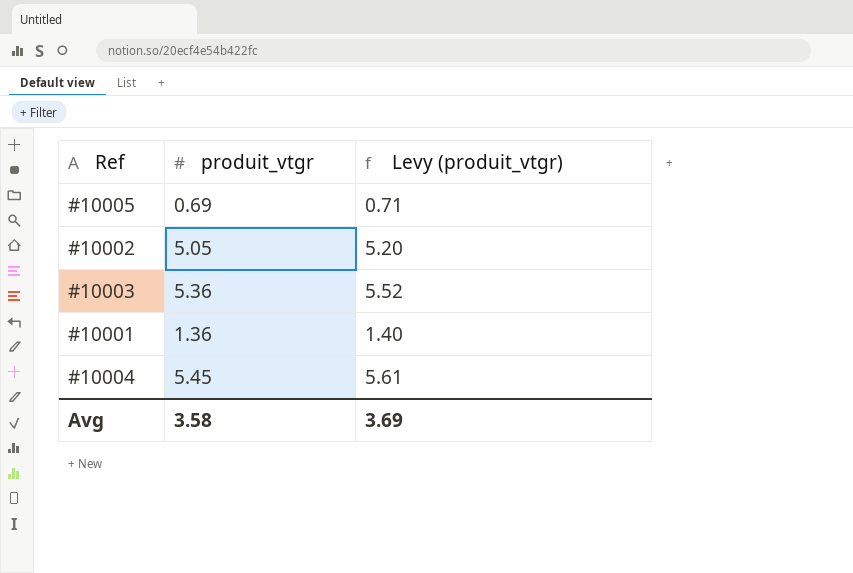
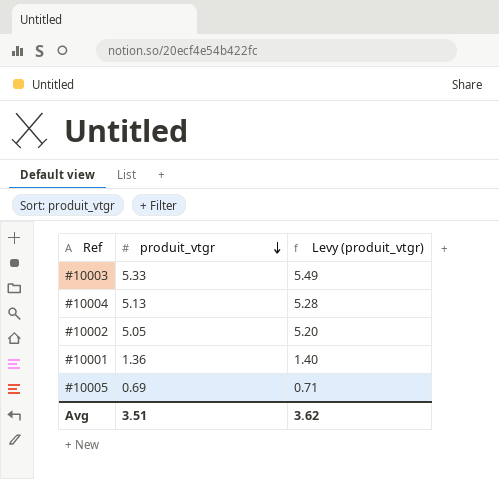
row order: none -> produit_vtgr descending
#10003 | produit_vtgr: 5.36 -> 5.33
#10003 | Levy (produit_vtgr): 5.52 -> 5.49
#10004 | produit_vtgr: 5.45 -> 5.13
#10004 | Levy (produit_vtgr): 5.61 -> 5.28
Avg | produit_vtgr: 3.58 -> 3.51
Avg | Levy (produit_vtgr): 3.69 -> 3.62

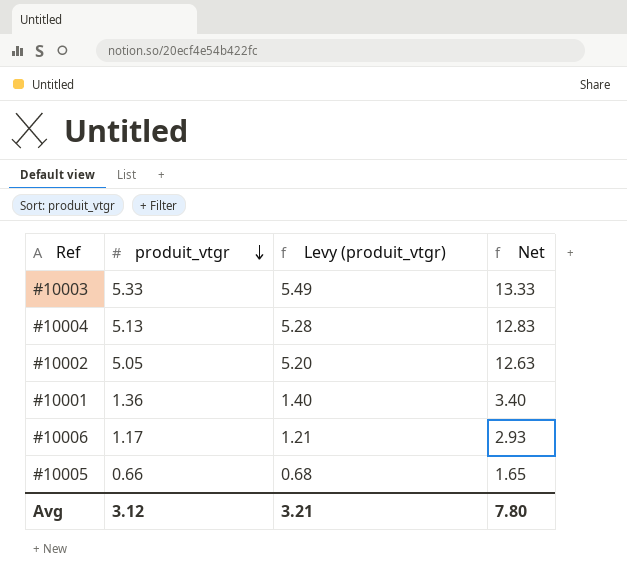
column Net | formula: none -> [produit_vtgr] * 2.5
row #10006: none -> 1.17 | 1.21 | 2.93
#10005 | produit_vtgr: 0.69 -> 0.66
#10005 | Levy (produit_vtgr): 0.71 -> 0.68
Avg | produit_vtgr: 3.51 -> 3.12
Avg | Levy (produit_vtgr): 3.62 -> 3.21

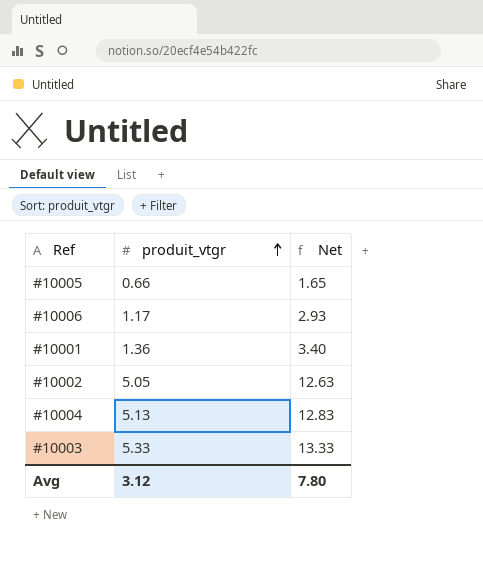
row order: produit_vtgr descending -> produit_vtgr ascending
column Levy (produit_vtgr) | formula: [produit_vtgr] * 1.03 -> none

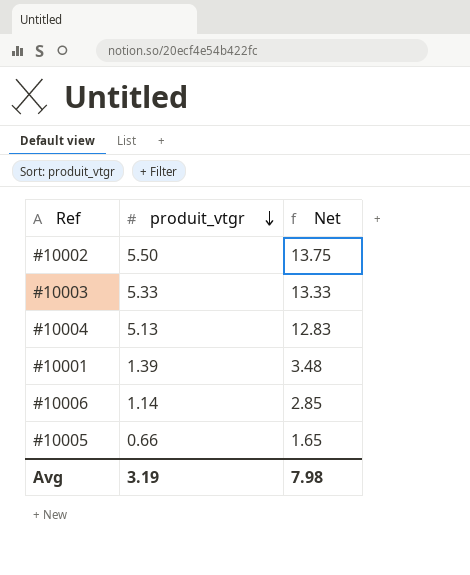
row order: produit_vtgr ascending -> produit_vtgr descending
#10002 | produit_vtgr: 5.05 -> 5.50
#10002 | Net: 12.63 -> 13.75
#10001 | produit_vtgr: 1.36 -> 1.39
#10001 | Net: 3.40 -> 3.48
#10006 | produit_vtgr: 1.17 -> 1.14
#10006 | Net: 2.93 -> 2.85
Avg | produit_vtgr: 3.12 -> 3.19
Avg | Net: 7.80 -> 7.98

